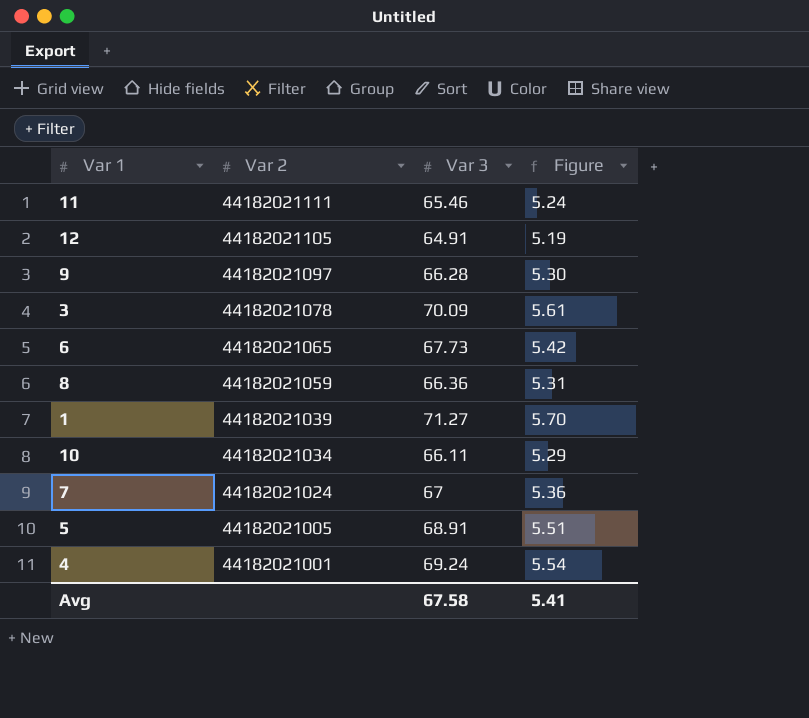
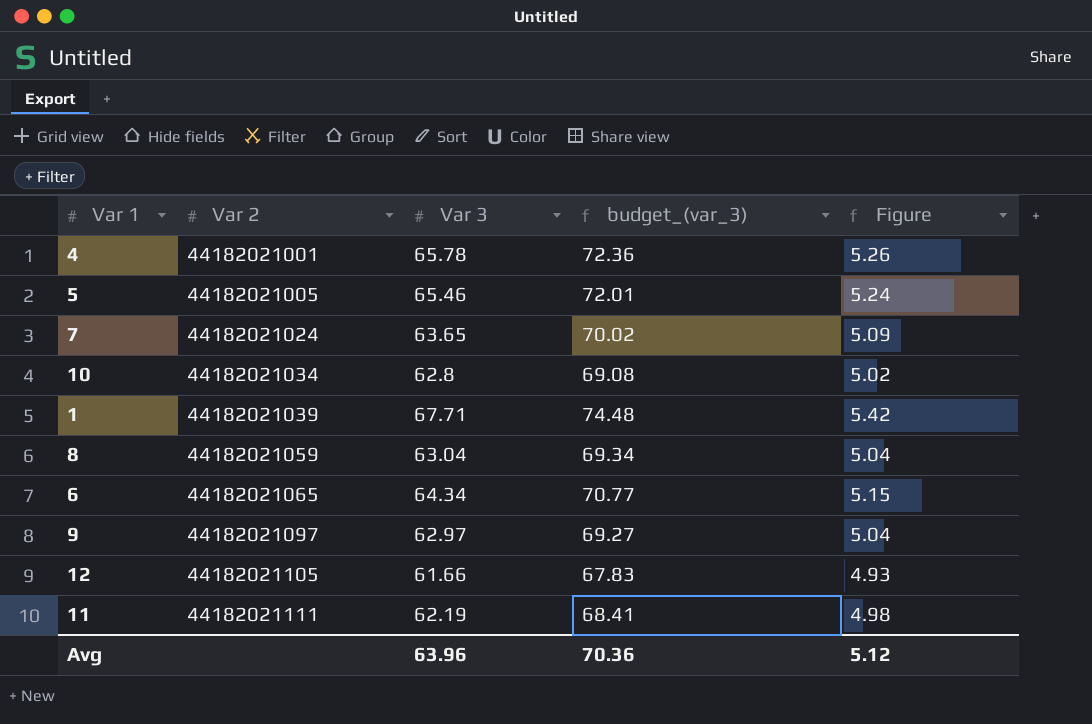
row order: Var 2 descending -> Var 2 ascending
column budget_(var_3) | formula: none -> [Var 3] * 1.1
row 3: 44182021078 | 70.09 | 5.61 -> none
4 | Var 3: 69.24 -> 65.78
4 | Figure: 5.54 -> 5.26
5 | Var 3: 68.91 -> 65.46
5 | Figure: 5.51 -> 5.24
7 | Var 3: 67 -> 63.65
7 | Figure: 5.36 -> 5.09
10 | Var 3: 66.11 -> 62.8
10 | Figure: 5.29 -> 5.02
1 | Var 3: 71.27 -> 67.71
1 | Figure: 5.70 -> 5.42
8 | Var 3: 66.36 -> 63.04
8 | Figure: 5.31 -> 5.04
6 | Var 3: 67.73 -> 64.34
6 | Figure: 5.42 -> 5.15
9 | Var 3: 66.28 -> 62.97
9 | Figure: 5.30 -> 5.04
12 | Var 3: 64.91 -> 61.66
12 | Figure: 5.19 -> 4.93
11 | Var 3: 65.46 -> 62.19
11 | Figure: 5.24 -> 4.98
Avg | Var 3: 67.58 -> 63.96
Avg | Figure: 5.41 -> 5.12

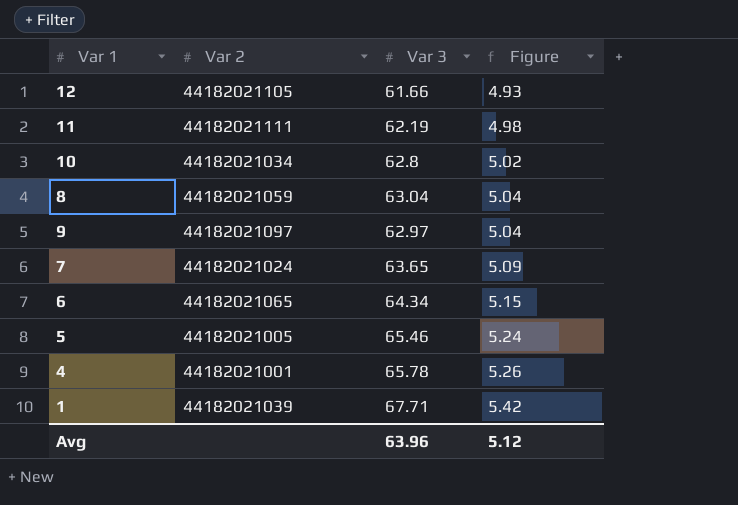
row order: Var 2 ascending -> Figure ascending
column budget_(var_3) | formula: [Var 3] * 1.1 -> none

